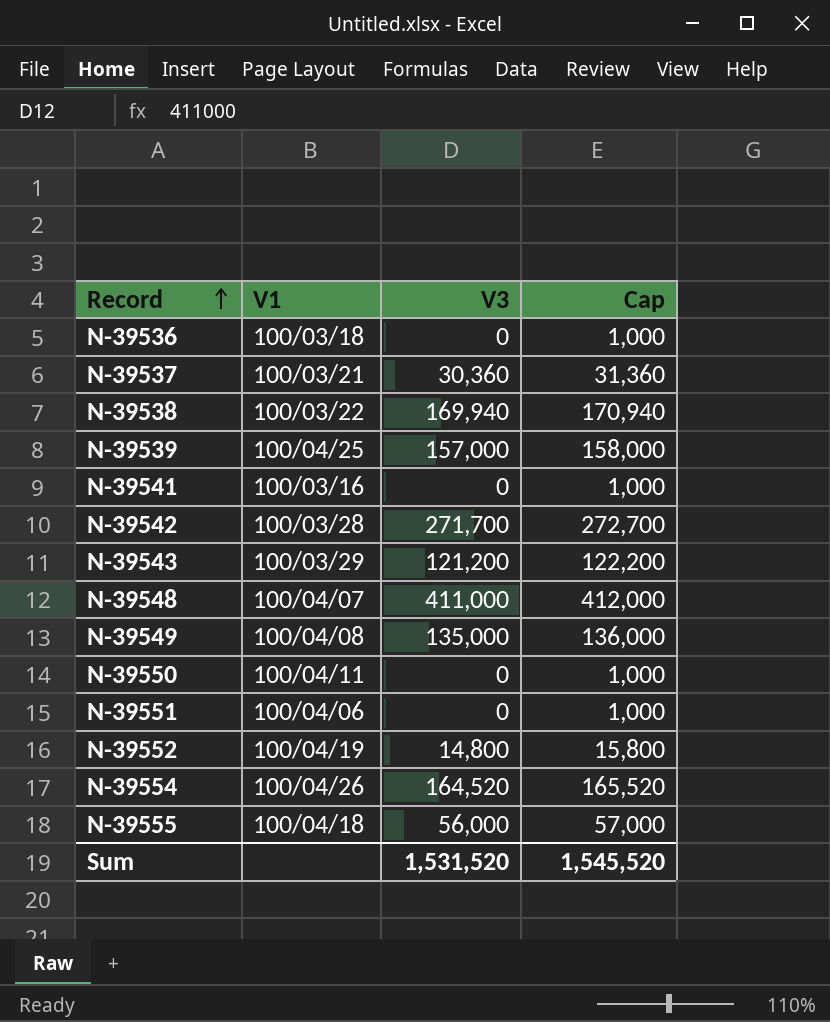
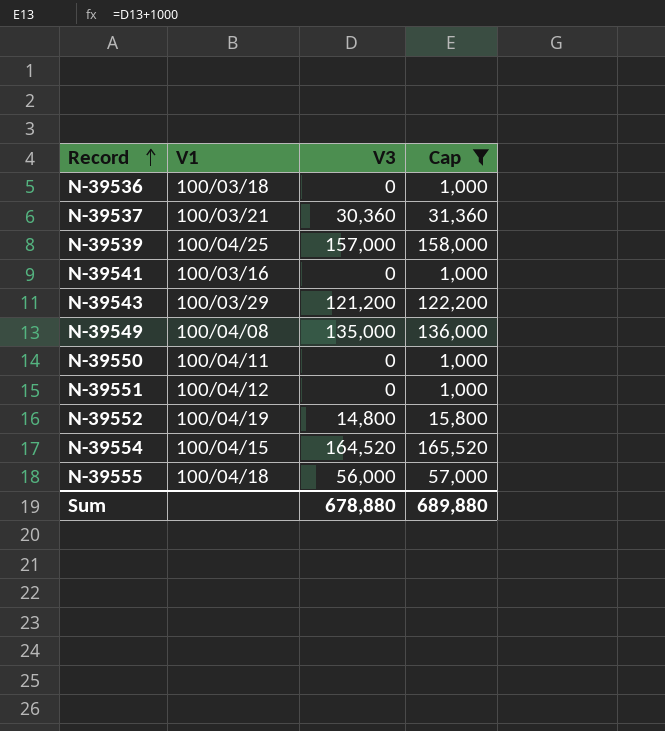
filter: none -> Cap <= 165,520
N-39551 | V1: 100/04/06 -> 100/04/12
N-39554 | V1: 100/04/26 -> 100/04/15
Sum | V3: 1,531,520 -> 678,880
Sum | Cap: 1,545,520 -> 689,880

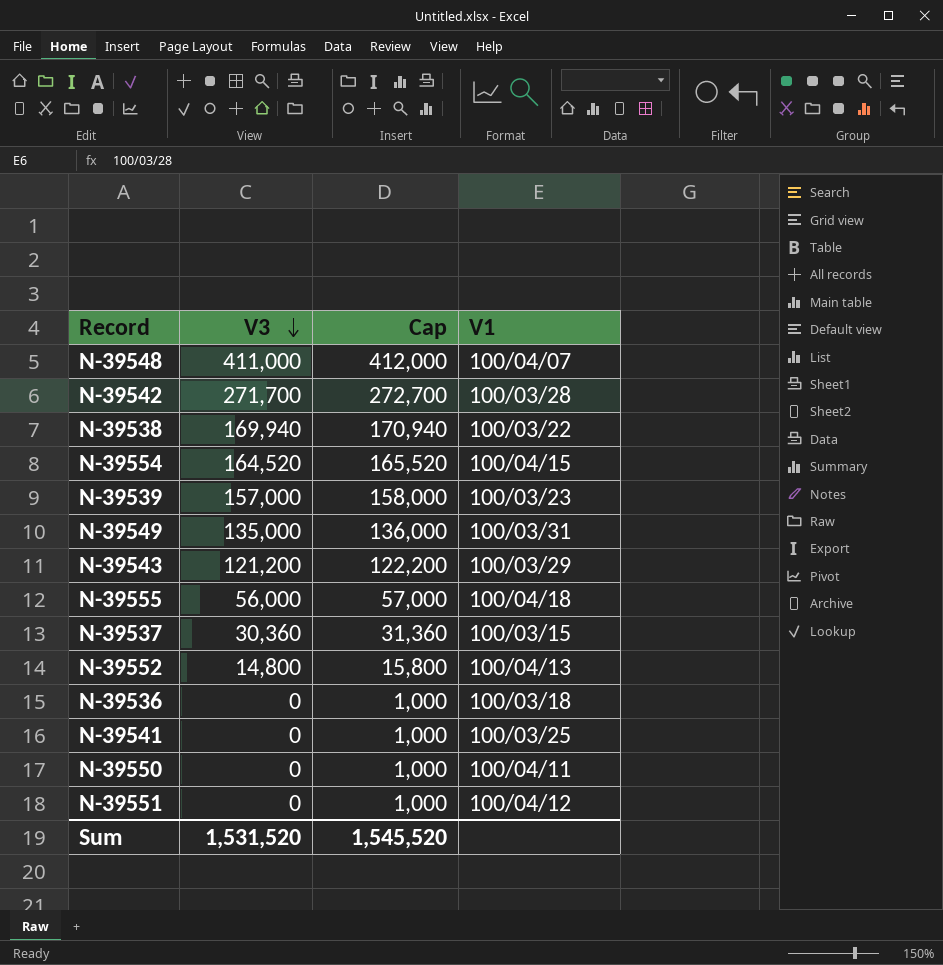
filter: Cap <= 165,520 -> none
row order: Record ascending -> V3 descending
column V1 | position: 2 -> 4
N-39539 | V1: 100/04/25 -> 100/03/23
N-39549 | V1: 100/04/08 -> 100/03/31
N-39537 | V1: 100/03/21 -> 100/03/15
N-39552 | V1: 100/04/19 -> 100/04/13
N-39541 | V1: 100/03/16 -> 100/03/25
Sum | V3: 678,880 -> 1,531,520
Sum | Cap: 689,880 -> 1,545,520

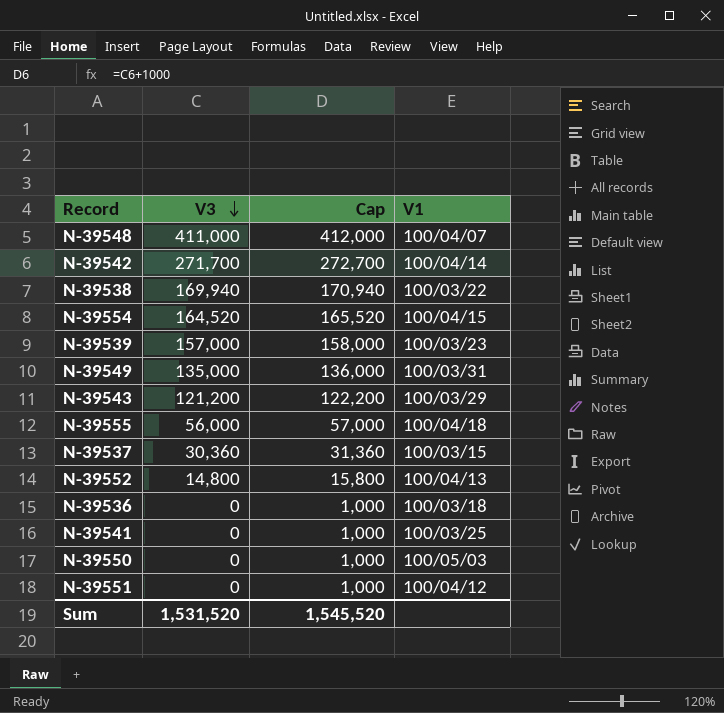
N-39542 | V1: 100/03/28 -> 100/04/14
N-39550 | V1: 100/04/11 -> 100/05/03

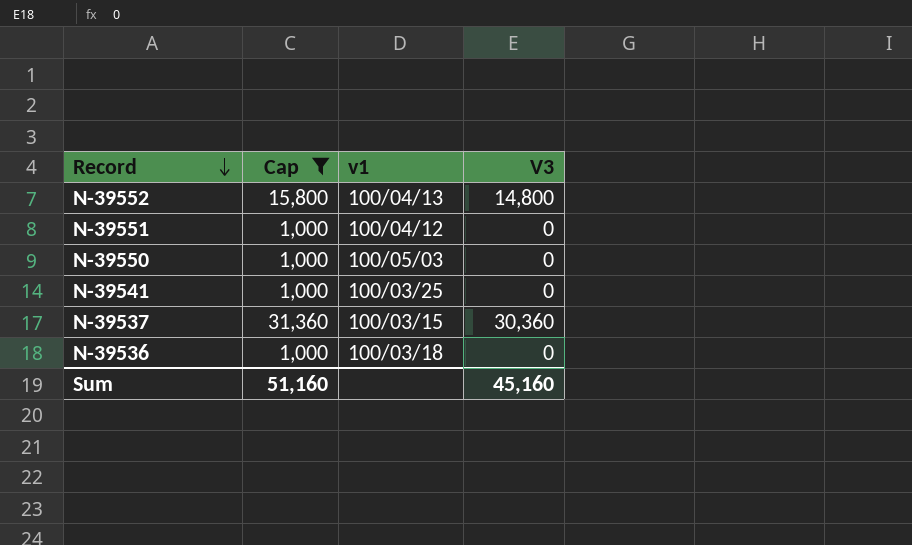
filter: none -> Cap <= 31,360
row order: V3 descending -> Record descending
column name: V1 -> v1
column V3 | position: 2 -> 4
Sum | Cap: 1,545,520 -> 51,160
Sum | V3: 1,531,520 -> 45,160

